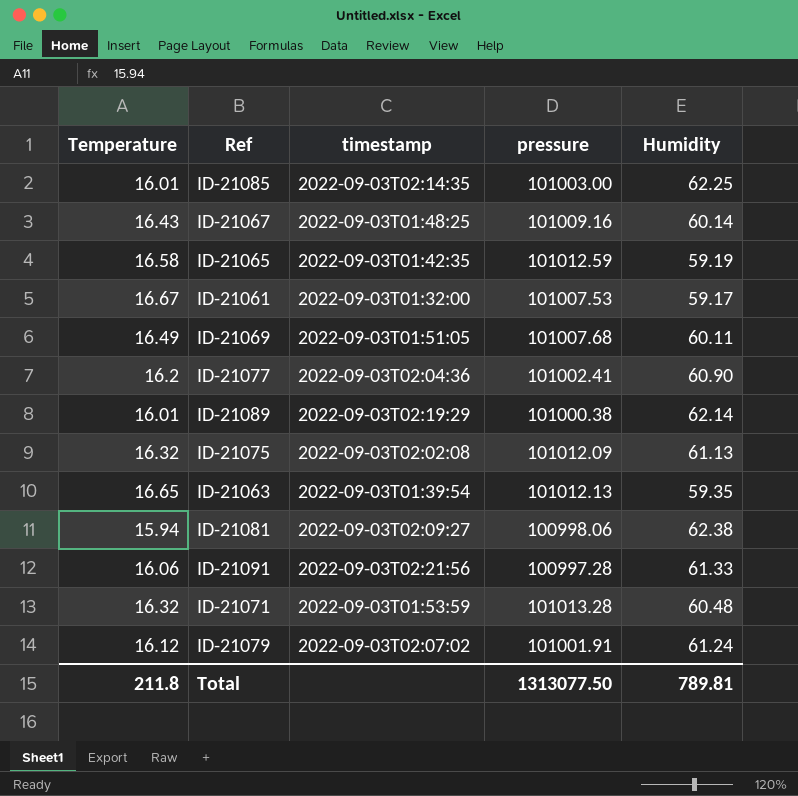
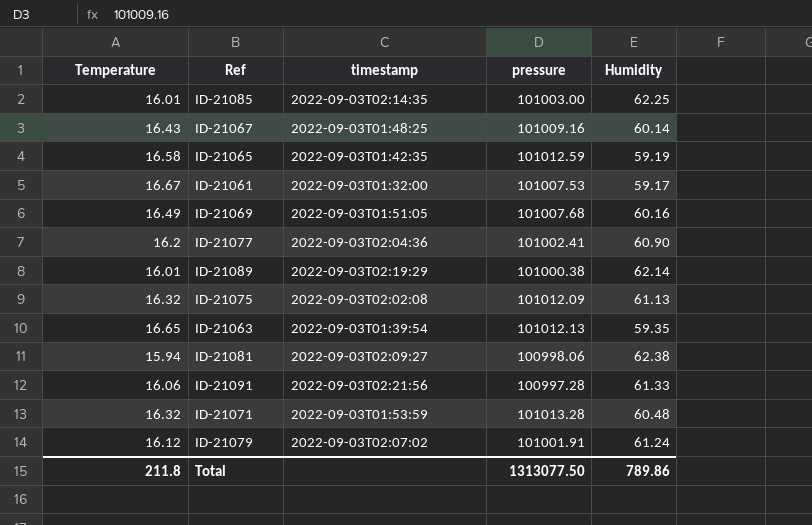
ID-21069 | Humidity: 60.11 -> 60.16
Total | Humidity: 789.81 -> 789.86

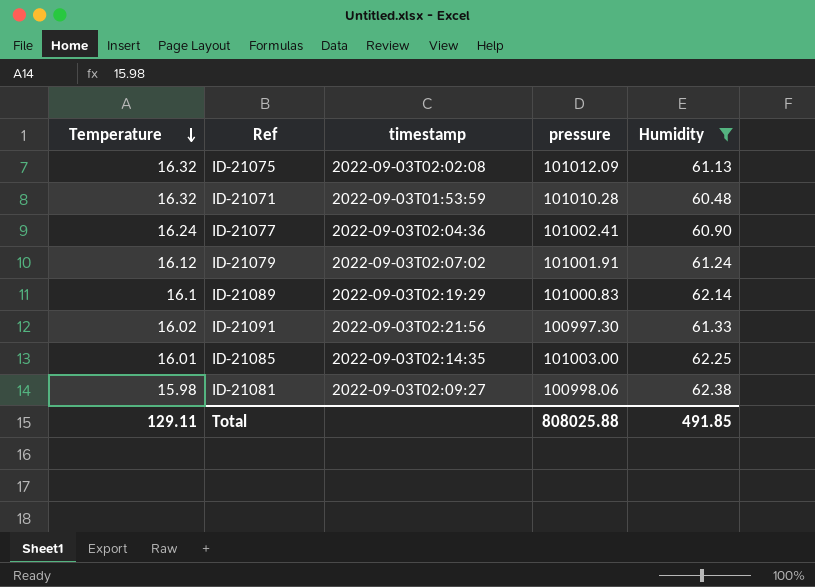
filter: none -> Humidity >= 60.48
row order: none -> Temperature descending
ID-21071 | pressure: 101013.28 -> 101010.28
ID-21077 | Temperature: 16.2 -> 16.24
ID-21089 | Temperature: 16.01 -> 16.1
ID-21089 | pressure: 101000.38 -> 101000.83
ID-21091 | Temperature: 16.06 -> 16.02
ID-21091 | pressure: 100997.28 -> 100997.30
ID-21081 | Temperature: 15.94 -> 15.98
Total | Temperature: 211.8 -> 129.11
Total | pressure: 1313077.50 -> 808025.88
Total | Humidity: 789.86 -> 491.85

